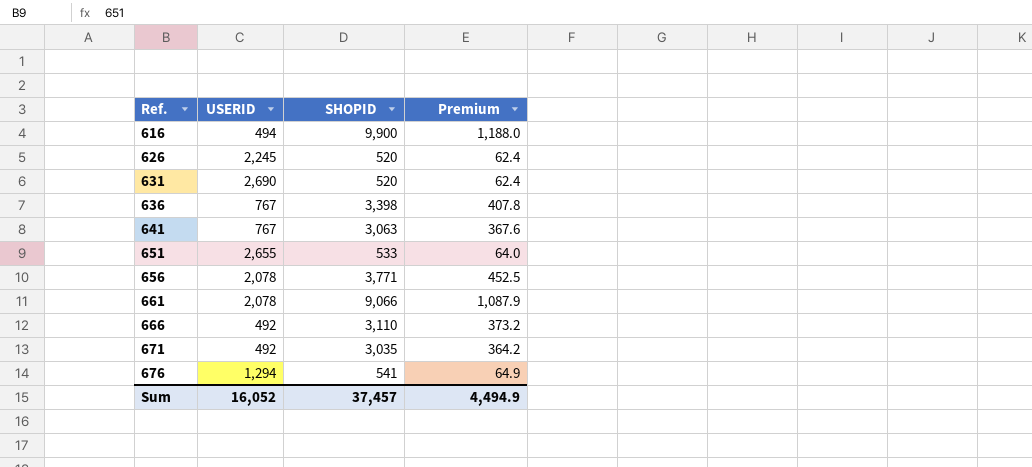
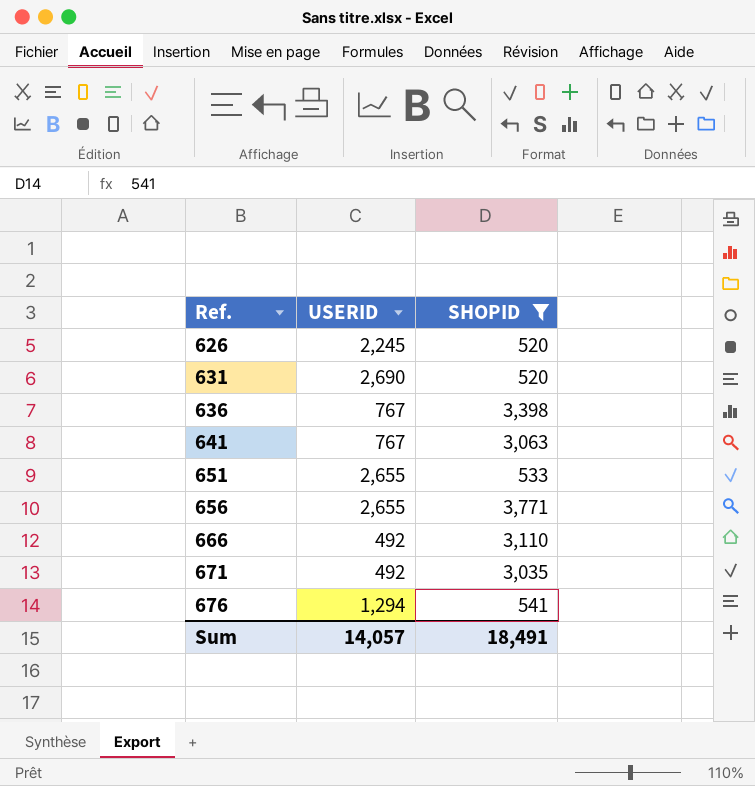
filter: none -> SHOPID <= 3,771
column Premium | formula: [SHOPID] * 0.12 -> none
656 | USERID: 2,078 -> 2,655
Sum | USERID: 16,052 -> 14,057
Sum | SHOPID: 37,457 -> 18,491

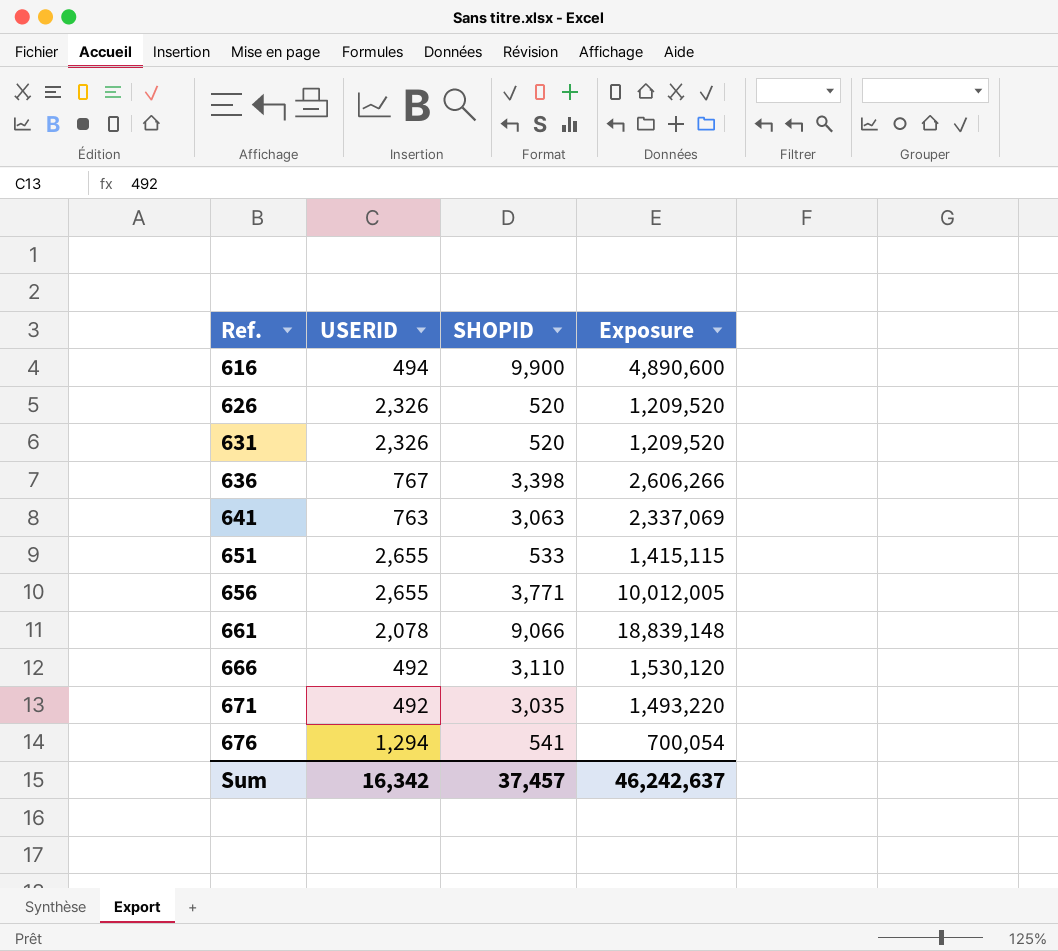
filter: SHOPID <= 3,771 -> none
column Exposure | formula: none -> [USERID] * [SHOPID]
626 | USERID: 2,245 -> 2,326
631 | USERID: 2,690 -> 2,326
641 | USERID: 767 -> 763
Sum | USERID: 14,057 -> 16,342
Sum | SHOPID: 18,491 -> 37,457

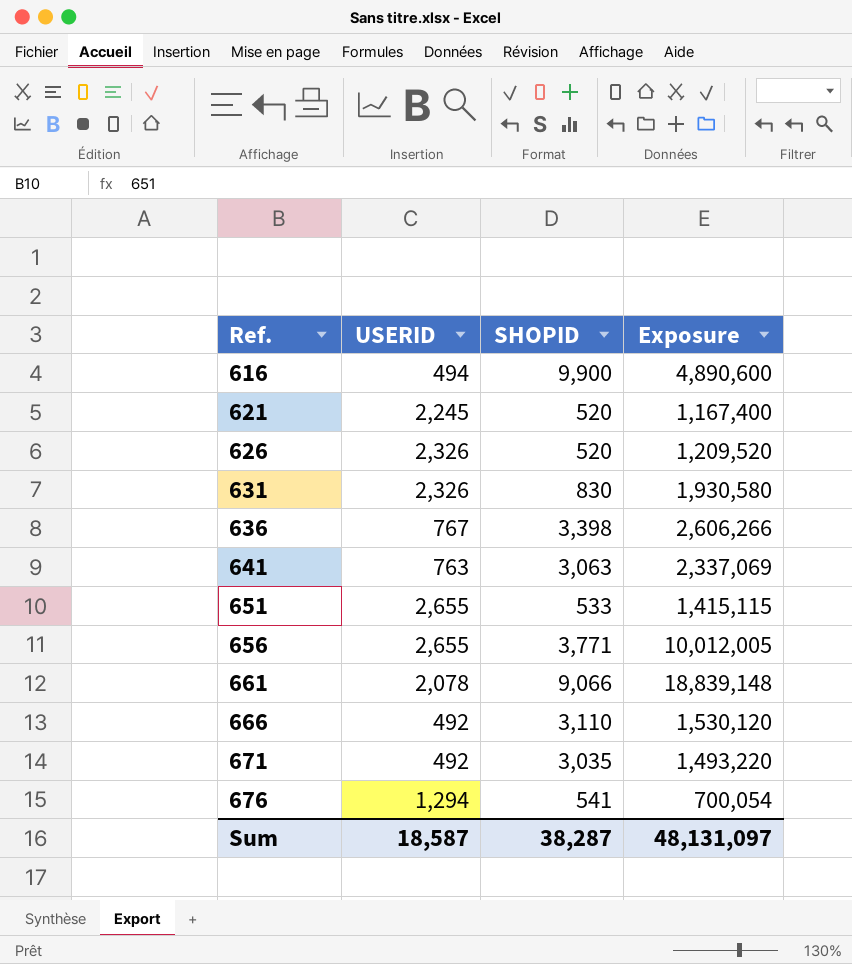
row 621: none -> 2,245 | 520 | 1,167,400
631 | SHOPID: 520 -> 830
631 | Exposure: 1,209,520 -> 1,930,580
Sum | USERID: 16,342 -> 18,587
Sum | SHOPID: 37,457 -> 38,287
Sum | Exposure: 46,242,637 -> 48,131,097

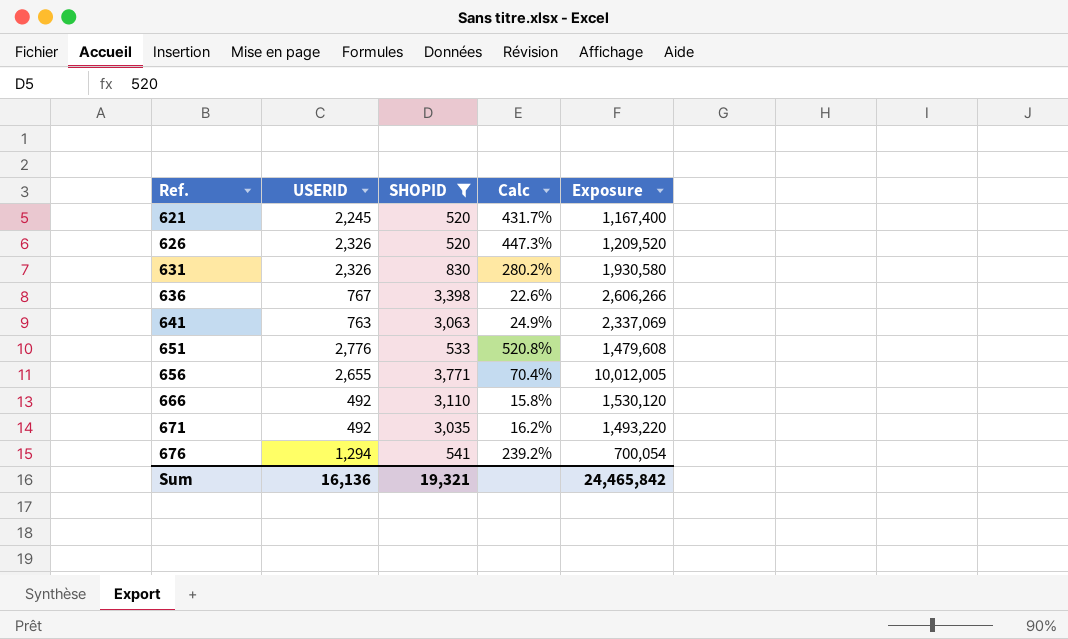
filter: none -> SHOPID <= 3,771
column Calc | formula: none -> [USERID] / [SHOPID]
651 | USERID: 2,655 -> 2,776
651 | Exposure: 1,415,115 -> 1,479,608
Sum | USERID: 18,587 -> 16,136
Sum | SHOPID: 38,287 -> 19,321
Sum | Exposure: 48,131,097 -> 24,465,842

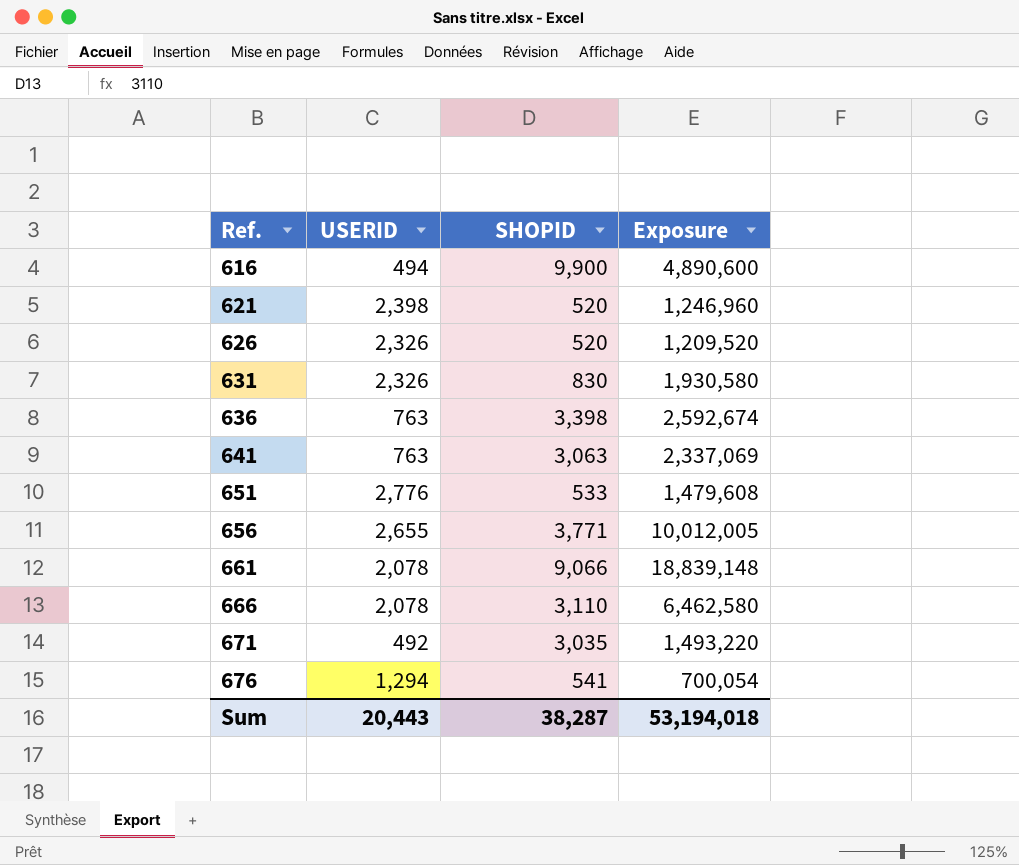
filter: SHOPID <= 3,771 -> none
column Calc | formula: [USERID] / [SHOPID] -> none
621 | USERID: 2,245 -> 2,398
621 | Exposure: 1,167,400 -> 1,246,960
636 | USERID: 767 -> 763
636 | Exposure: 2,606,266 -> 2,592,674
666 | USERID: 492 -> 2,078
666 | Exposure: 1,530,120 -> 6,462,580
Sum | USERID: 16,136 -> 20,443
Sum | SHOPID: 19,321 -> 38,287
Sum | Exposure: 24,465,842 -> 53,194,018

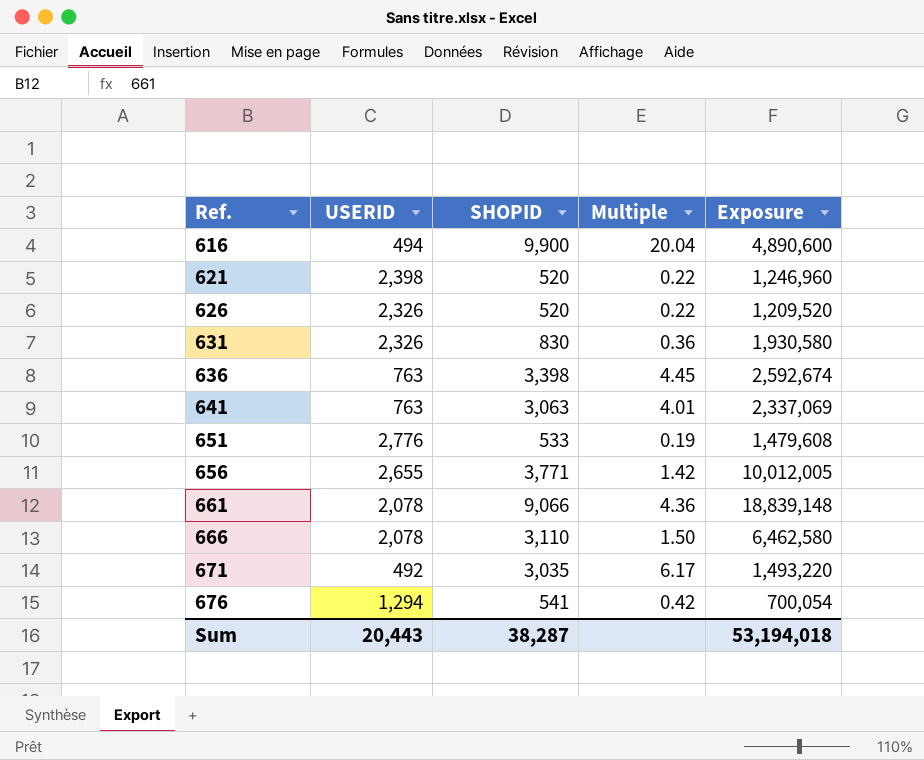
column Multiple | formula: none -> [SHOPID] / [USERID]

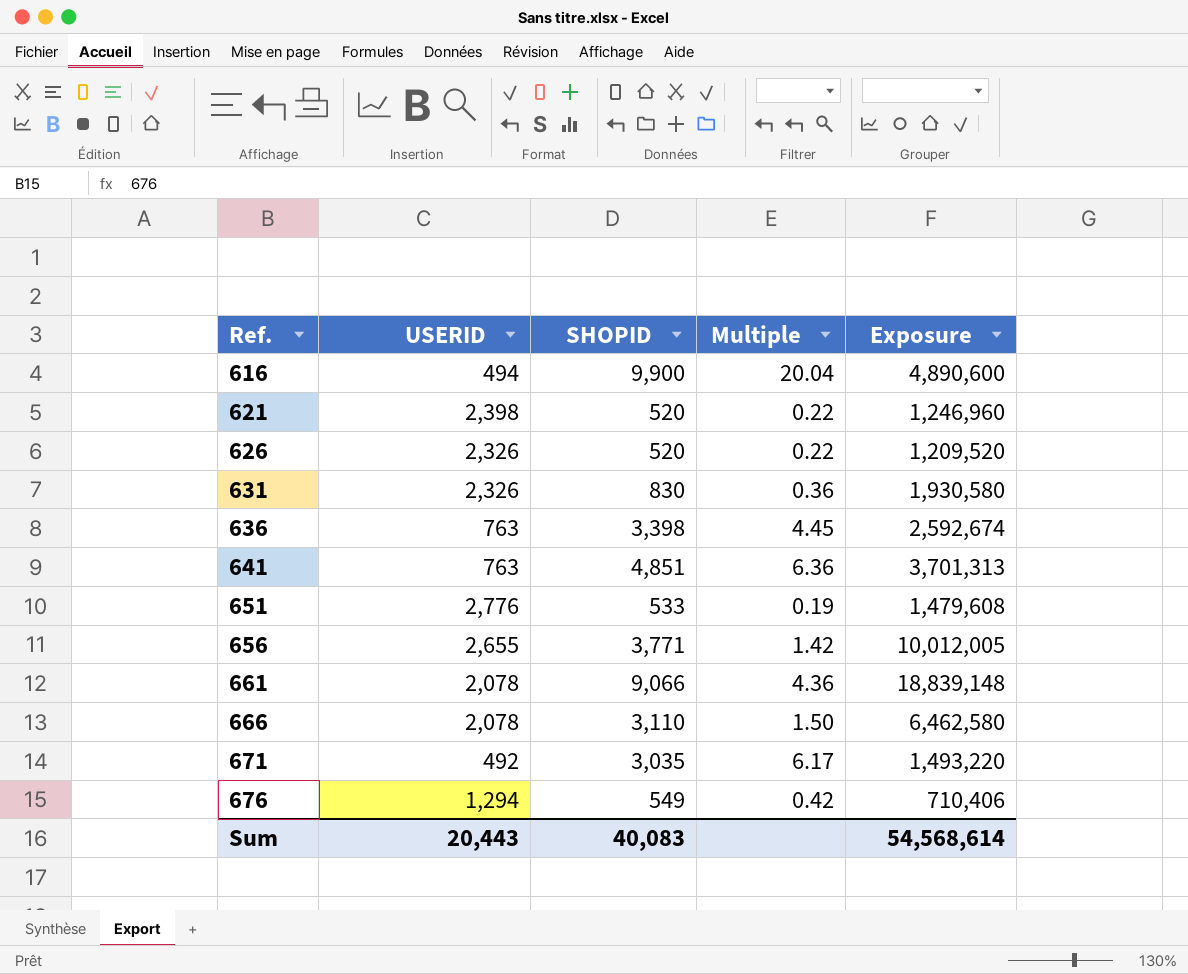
641 | SHOPID: 3,063 -> 4,851
641 | Multiple: 4.01 -> 6.36
641 | Exposure: 2,337,069 -> 3,701,313
676 | SHOPID: 541 -> 549
676 | Exposure: 700,054 -> 710,406
Sum | SHOPID: 38,287 -> 40,083
Sum | Exposure: 53,194,018 -> 54,568,614

